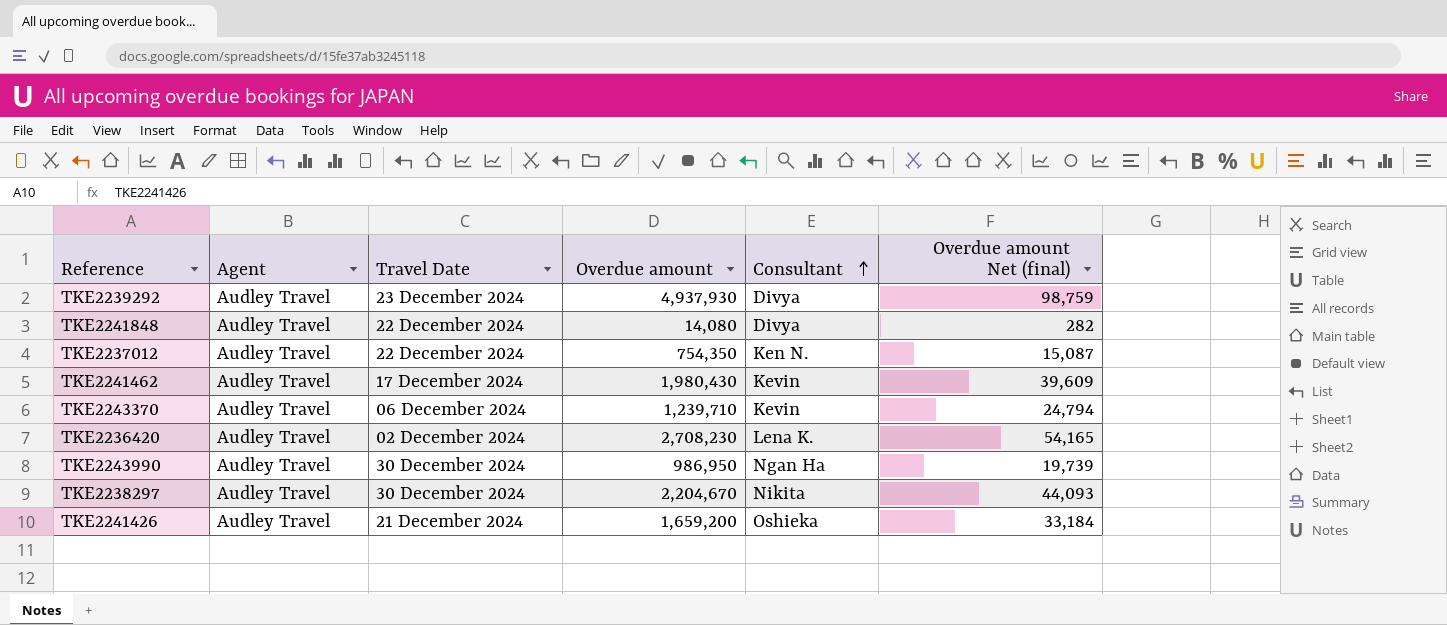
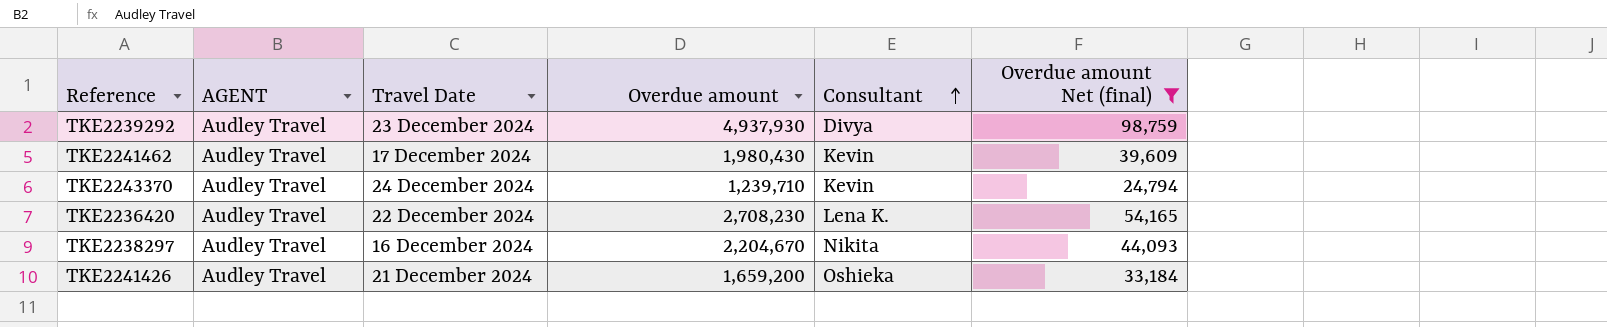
filter: none -> Overdue amount Net (final) >= 24,794
column name: Agent -> AGENT
TKE2243370 | Travel Date: 06 December 2024 -> 24 December 2024
TKE2236420 | Travel Date: 02 December 2024 -> 22 December 2024
TKE2238297 | Travel Date: 30 December 2024 -> 16 December 2024

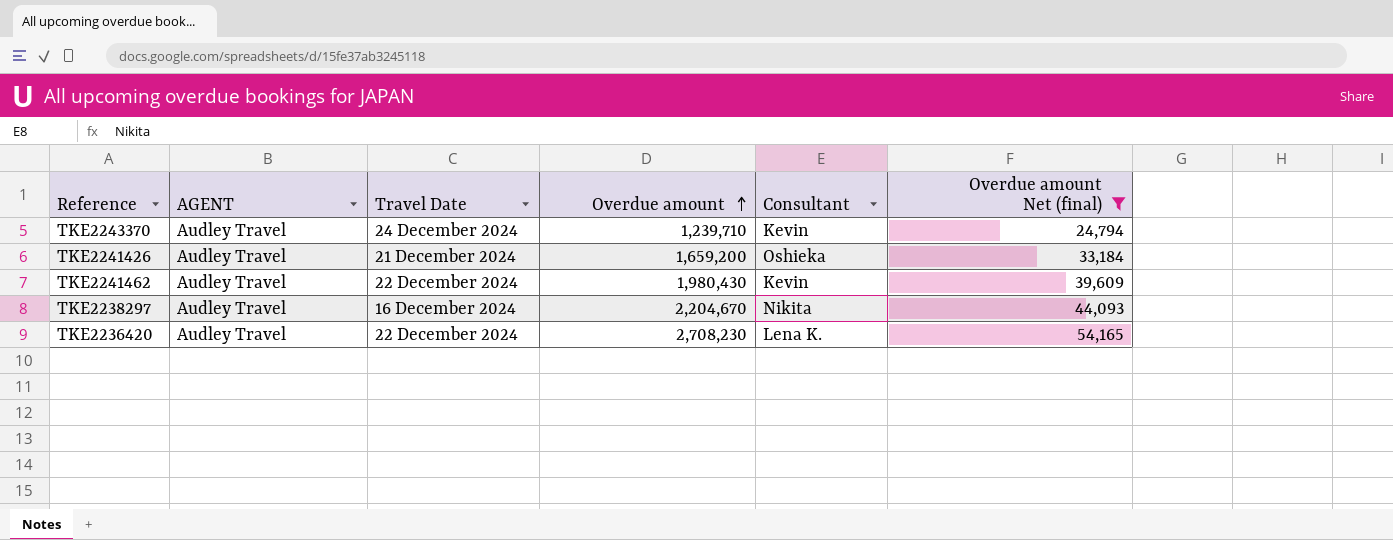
row order: Consultant ascending -> Overdue amount ascending
row TKE2239292: Audley Travel | 23 December 2024 | 4,937,930 | Divya | 98,759 -> none
TKE2241462 | Travel Date: 17 December 2024 -> 22 December 2024

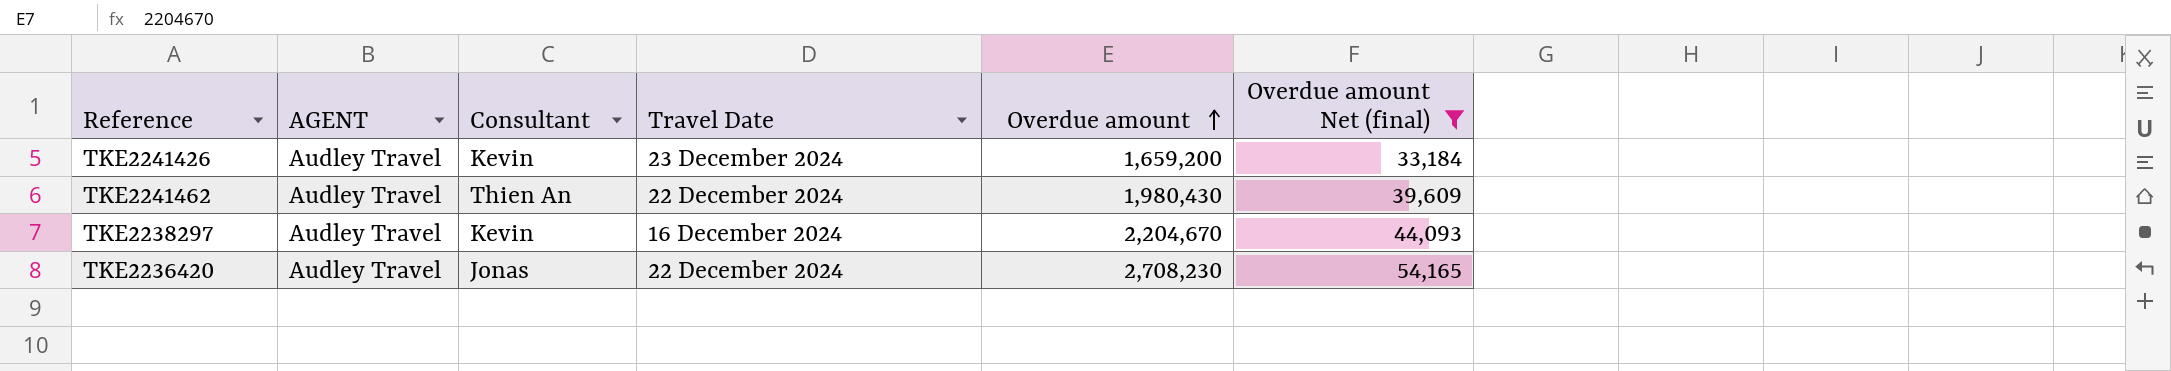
column Consultant | position: 5 -> 3
row TKE2243370: Audley Travel | 24 December 2024 | 1,239,710 | Kevin | 24,794 -> none
TKE2241426 | Consultant: Oshieka -> Kevin
TKE2241426 | Travel Date: 21 December 2024 -> 23 December 2024
TKE2241462 | Consultant: Kevin -> Thien An
TKE2238297 | Consultant: Nikita -> Kevin
TKE2236420 | Consultant: Lena K. -> Jonas

